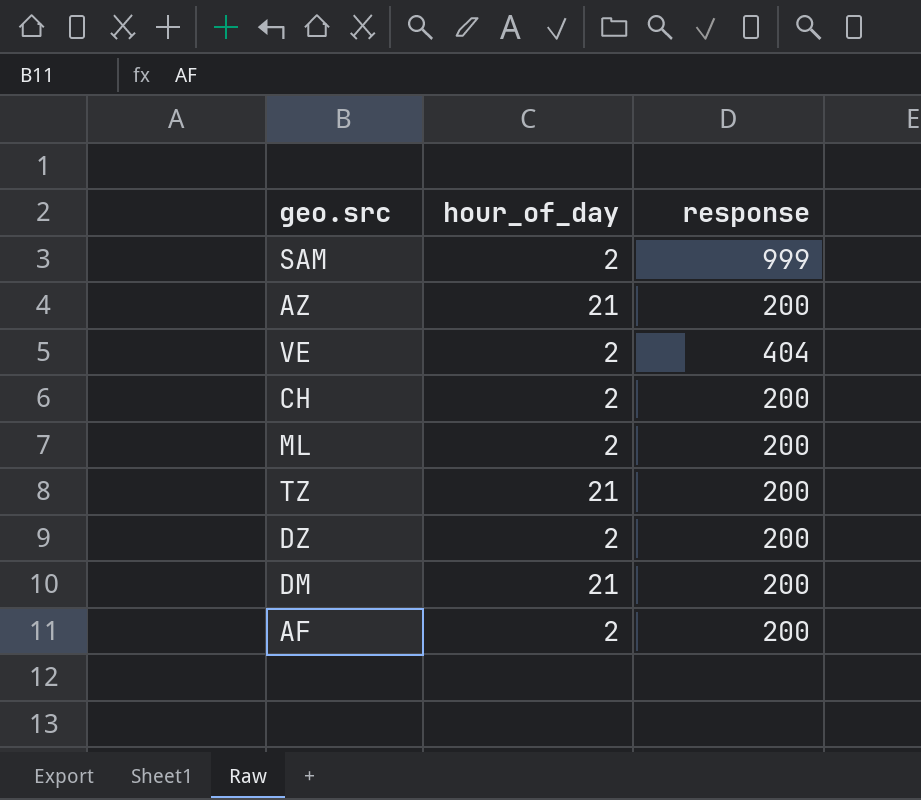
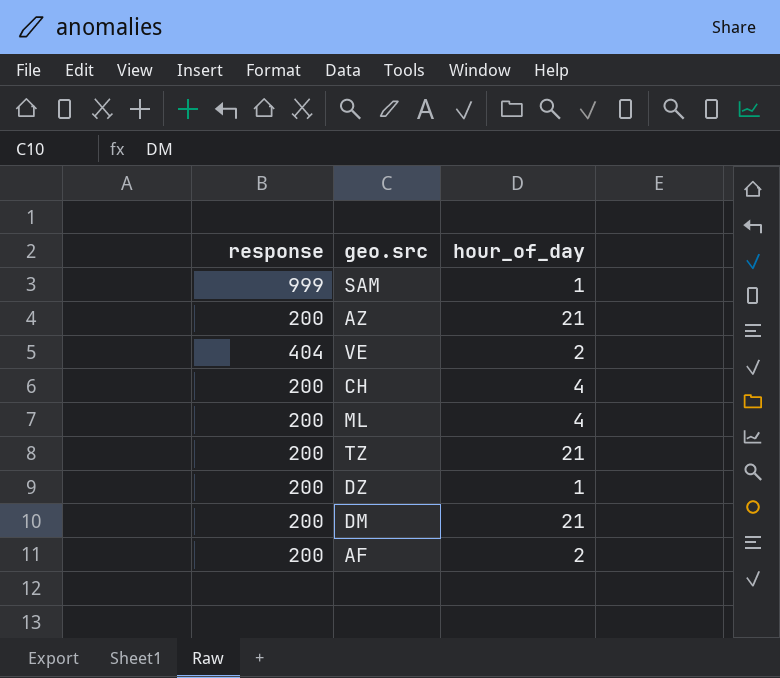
column response | position: 3 -> 1
SAM | hour_of_day: 2 -> 1
CH | hour_of_day: 2 -> 4
ML | hour_of_day: 2 -> 4
DZ | hour_of_day: 2 -> 1

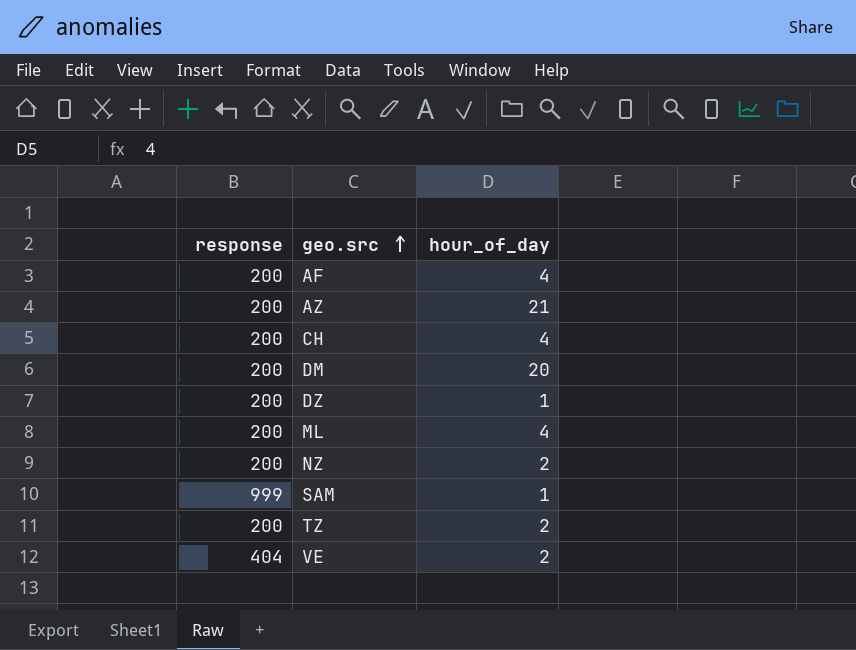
row order: none -> geo.src ascending
AF | hour_of_day: 2 -> 4
DM | hour_of_day: 21 -> 20
row NZ: none -> 200 | 2
TZ | hour_of_day: 21 -> 2

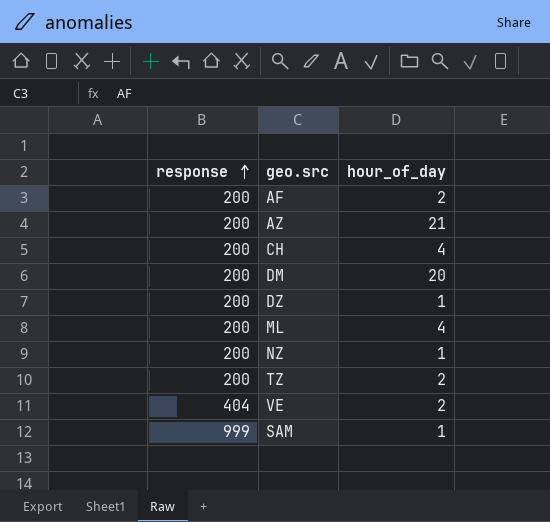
row order: geo.src ascending -> response ascending
AF | hour_of_day: 4 -> 2
NZ | hour_of_day: 2 -> 1

